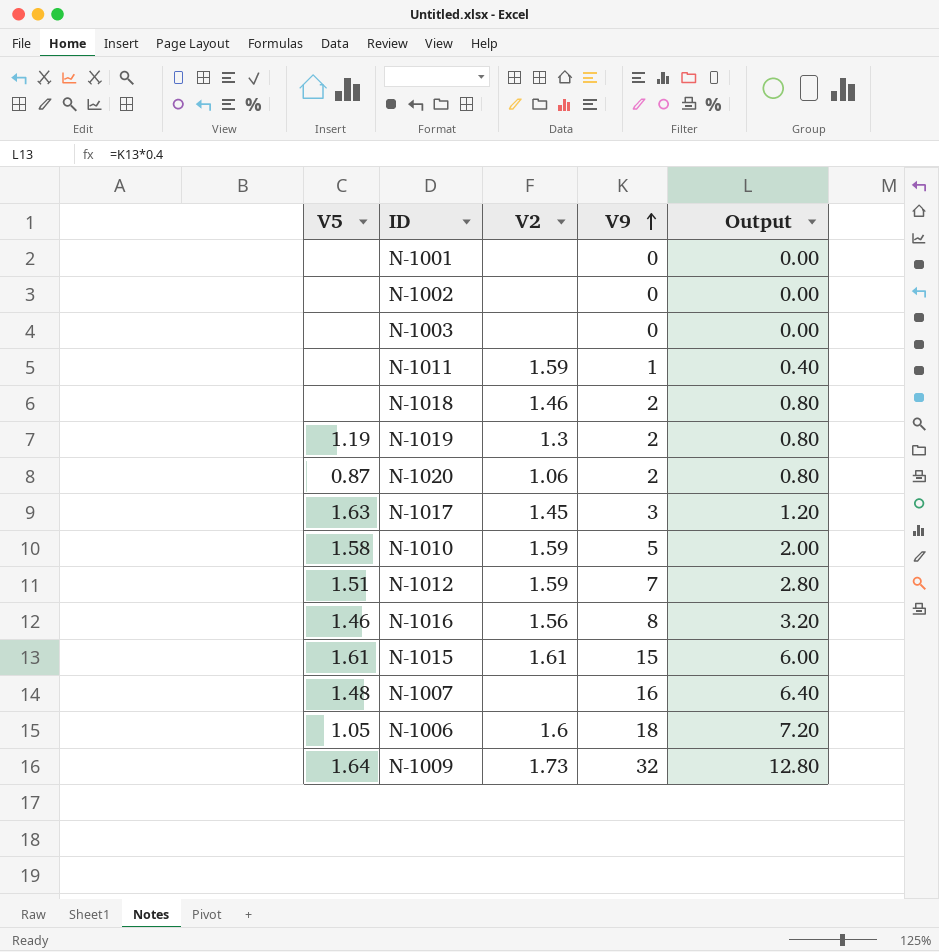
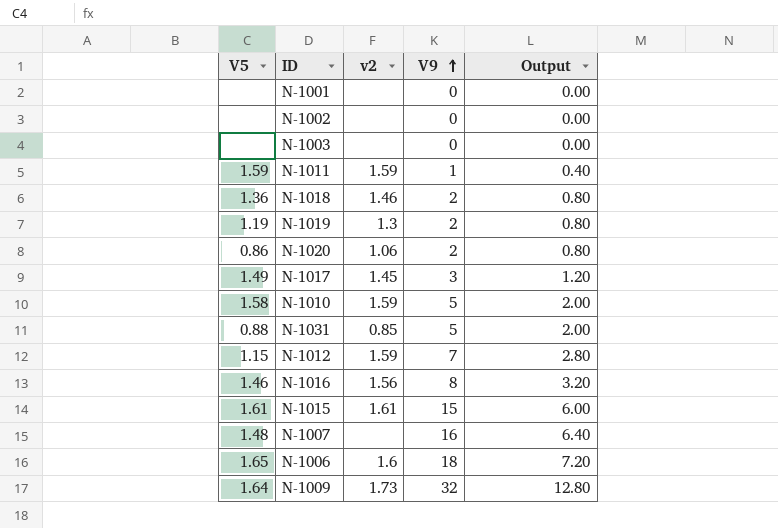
column name: V2 -> v2
N-1011 | V5: none -> 1.59
N-1018 | V5: none -> 1.36
N-1020 | V5: 0.87 -> 0.86
N-1017 | V5: 1.63 -> 1.49
row N-1031: none -> 0.88 | 0.85 | 5 | 2.00
N-1012 | V5: 1.51 -> 1.15
N-1006 | V5: 1.05 -> 1.65

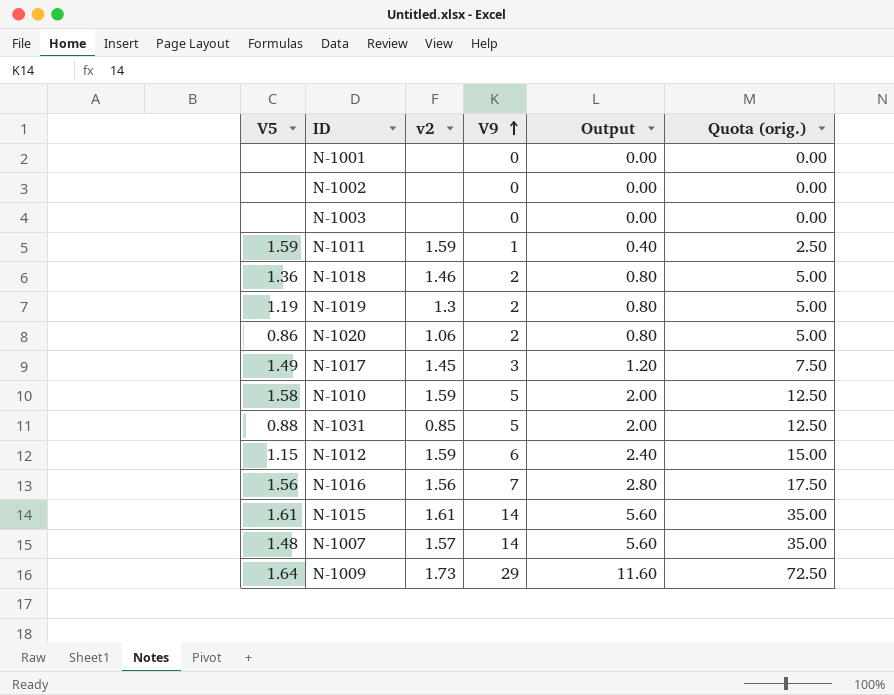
column Quota (orig.) | formula: none -> [V9] * 2.5
row N-1006: 1.65 | 1.6 | 18 | 7.20 -> none
N-1012 | V9: 7 -> 6
N-1012 | Output: 2.80 -> 2.40
N-1016 | V5: 1.46 -> 1.56
N-1016 | V9: 8 -> 7
N-1016 | Output: 3.20 -> 2.80
N-1015 | V9: 15 -> 14
N-1015 | Output: 6.00 -> 5.60
N-1007 | v2: none -> 1.57
N-1007 | V9: 16 -> 14
N-1007 | Output: 6.40 -> 5.60
N-1009 | V9: 32 -> 29
N-1009 | Output: 12.80 -> 11.60

